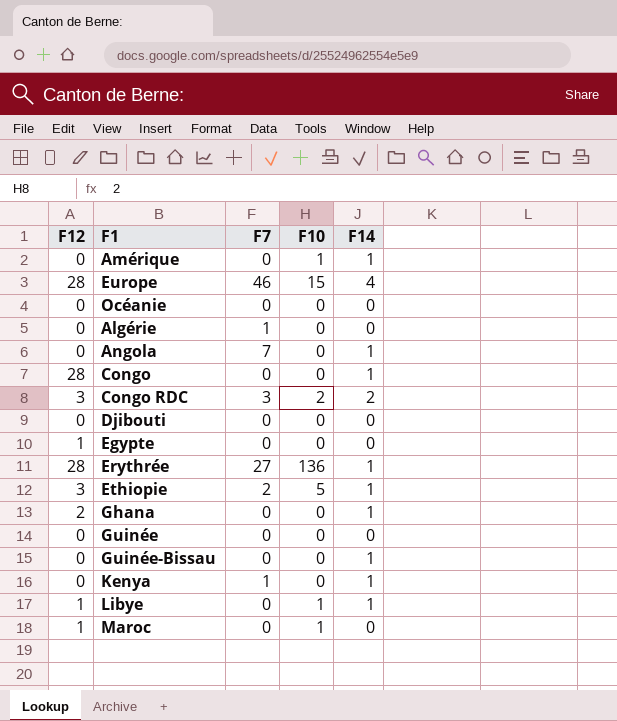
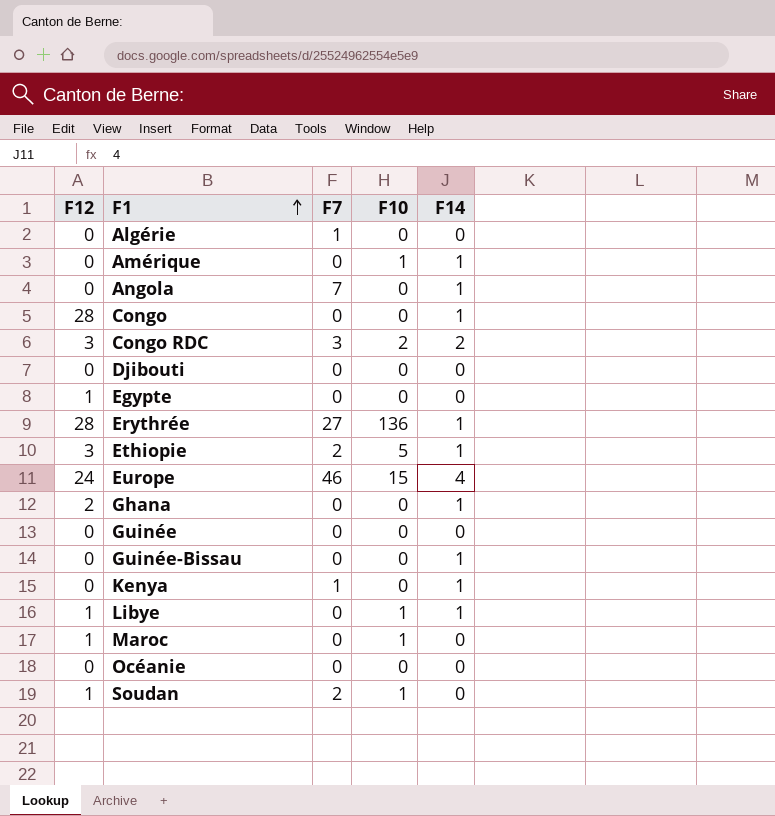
row order: none -> F1 ascending
Europe | F12: 28 -> 24
row Soudan: none -> 1 | 2 | 1 | 0

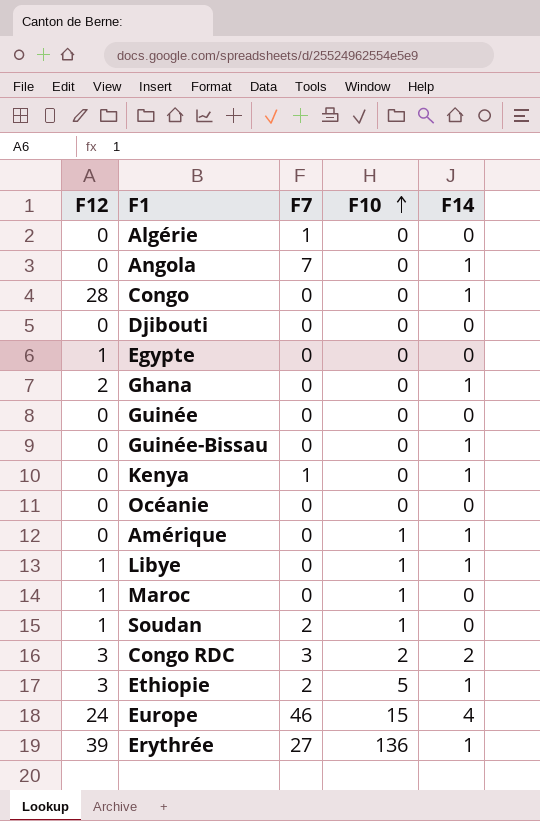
row order: F1 ascending -> F10 ascending
Erythrée | F12: 28 -> 39

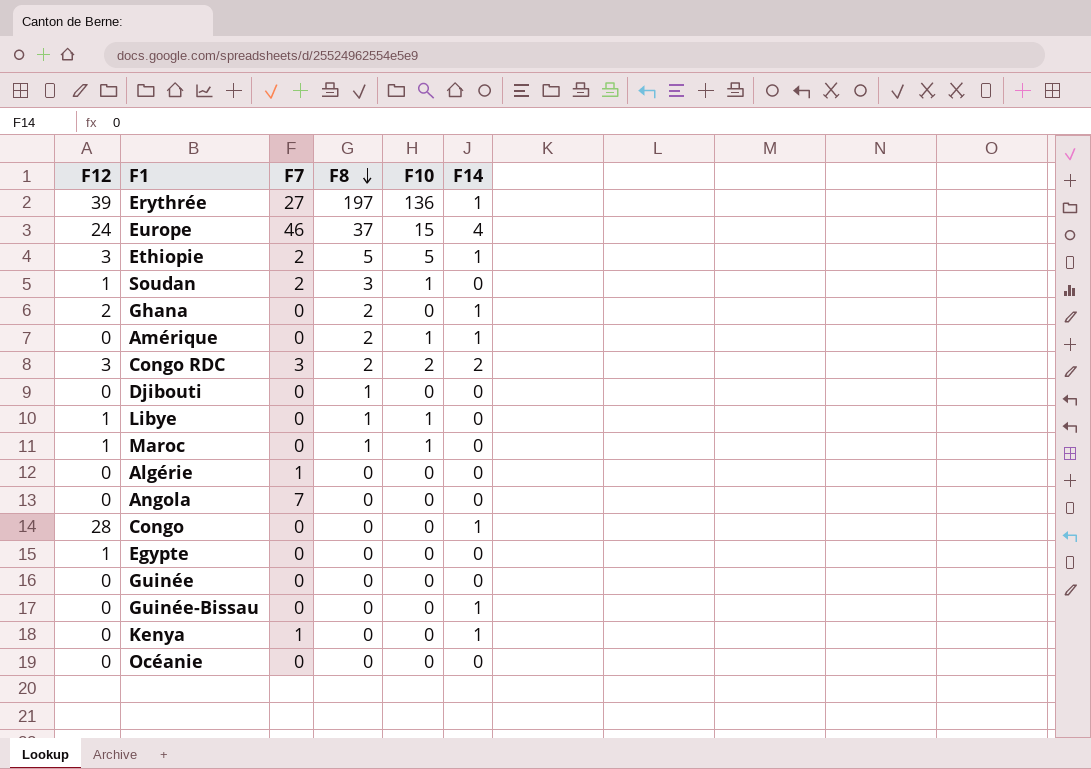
row order: F10 ascending -> F8 descending
column F8 | position: none -> 4
Libye | F14: 1 -> 0
Angola | F14: 1 -> 0

